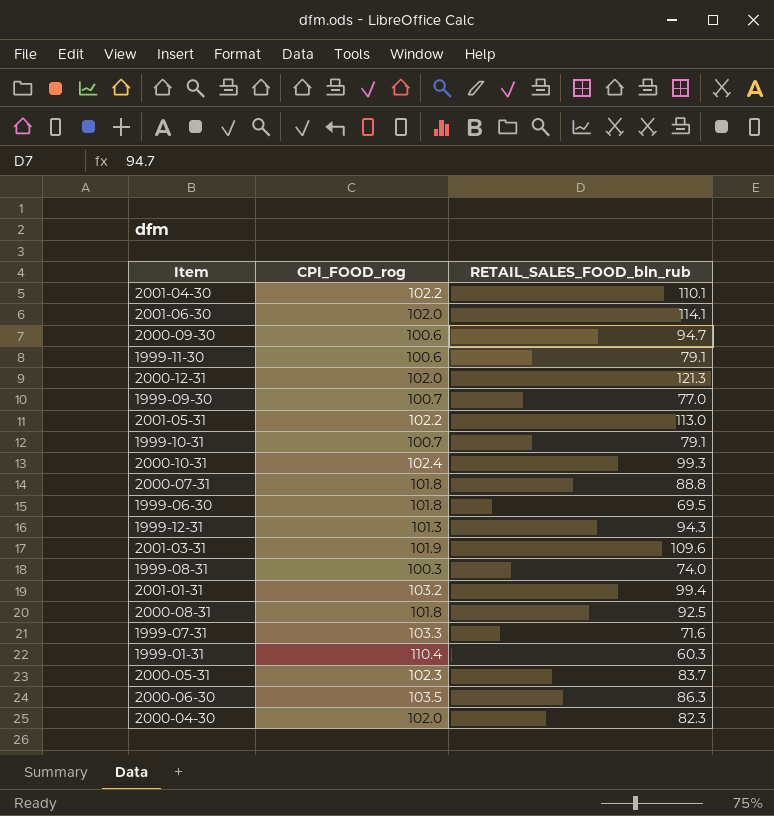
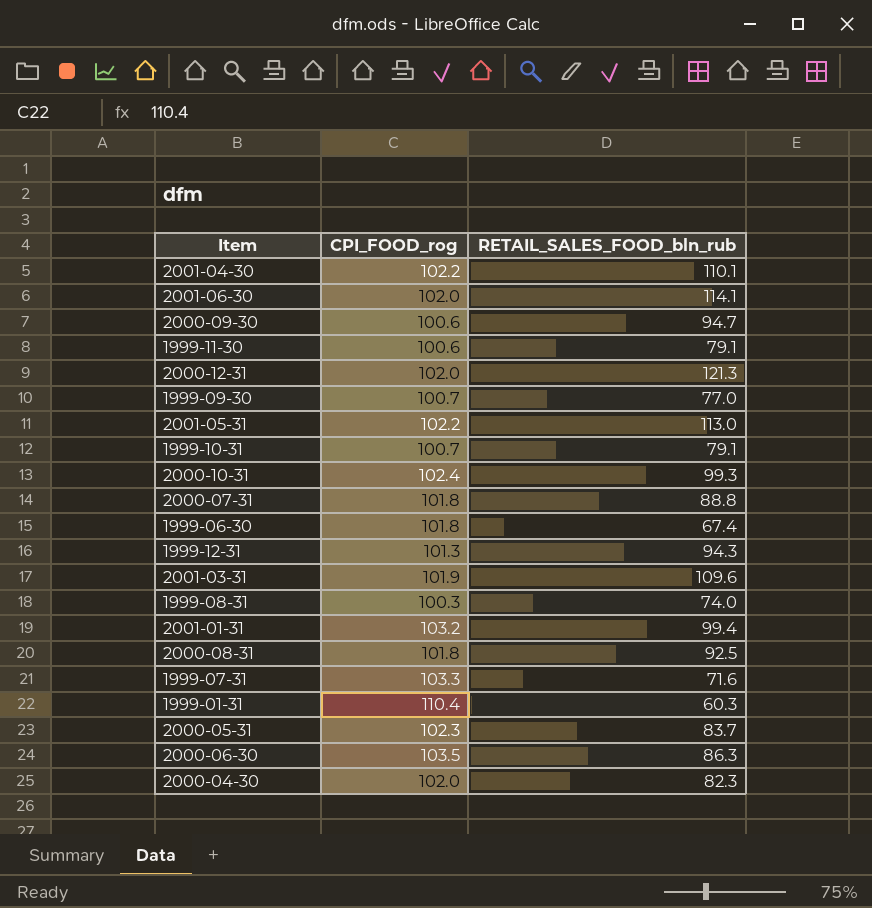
1999-06-30 | RETAIL_SALES_FOOD_bln_rub: 69.5 -> 67.4

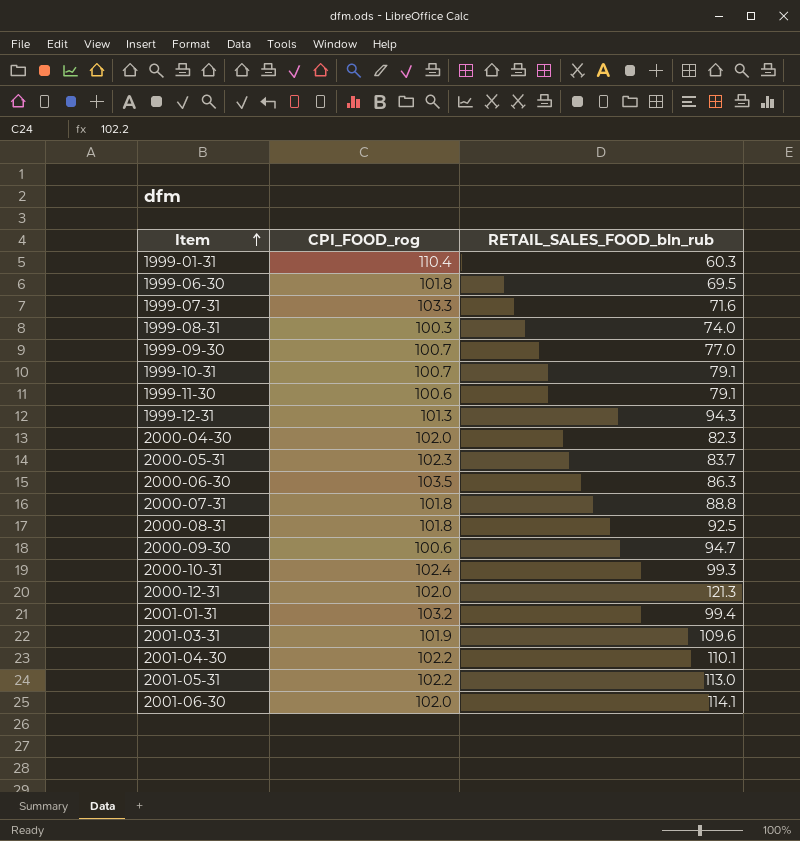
row order: none -> Item ascending
1999-06-30 | RETAIL_SALES_FOOD_bln_rub: 67.4 -> 69.5

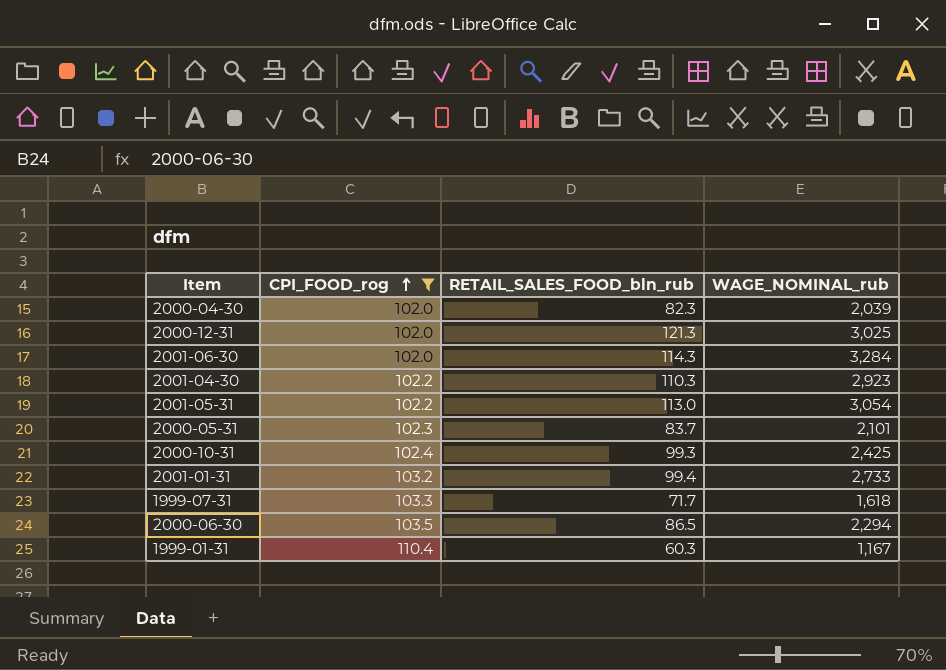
filter: none -> CPI_FOOD_rog >= 102.0
row order: Item ascending -> CPI_FOOD_rog ascending
column WAGE_NOMINAL_rub | position: none -> 4
2001-06-30 | RETAIL_SALES_FOOD_bln_rub: 114.1 -> 114.3
2001-04-30 | RETAIL_SALES_FOOD_bln_rub: 110.1 -> 110.3
1999-07-31 | RETAIL_SALES_FOOD_bln_rub: 71.6 -> 71.7
2000-06-30 | RETAIL_SALES_FOOD_bln_rub: 86.3 -> 86.5

